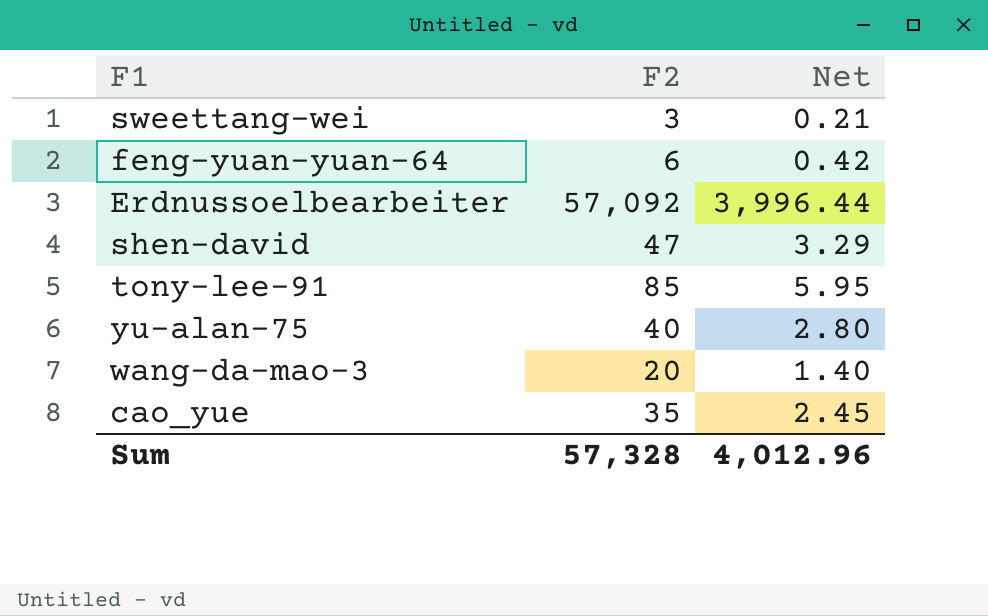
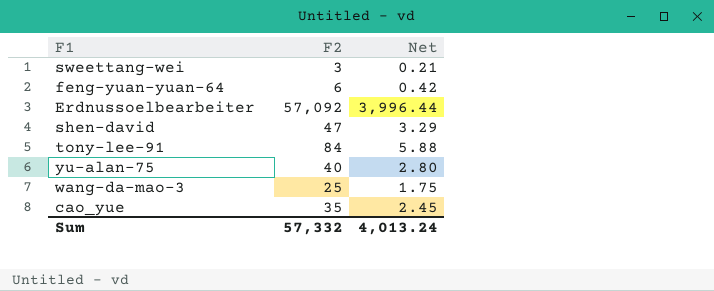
tony-lee-91 | F2: 85 -> 84
tony-lee-91 | Net: 5.95 -> 5.88
wang-da-mao-3 | F2: 20 -> 25
wang-da-mao-3 | Net: 1.40 -> 1.75
Sum | F2: 57,328 -> 57,332
Sum | Net: 4,012.96 -> 4,013.24

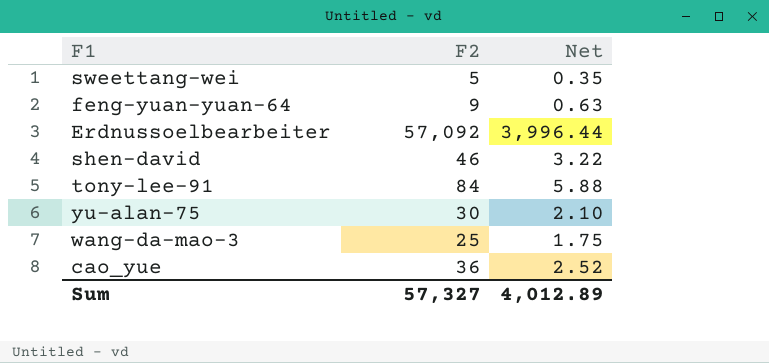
sweettang-wei | F2: 3 -> 5
sweettang-wei | Net: 0.21 -> 0.35
feng-yuan-yuan-64 | F2: 6 -> 9
feng-yuan-yuan-64 | Net: 0.42 -> 0.63
shen-david | F2: 47 -> 46
shen-david | Net: 3.29 -> 3.22
yu-alan-75 | F2: 40 -> 30
yu-alan-75 | Net: 2.80 -> 2.10
cao_yue | F2: 35 -> 36
cao_yue | Net: 2.45 -> 2.52
Sum | F2: 57,332 -> 57,327
Sum | Net: 4,013.24 -> 4,012.89

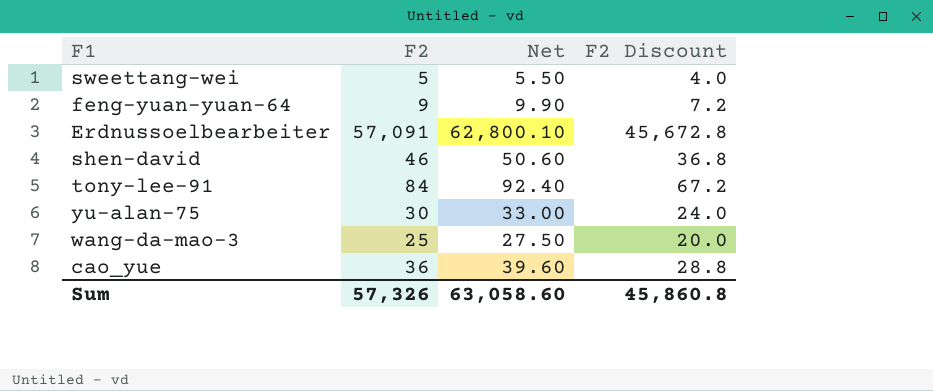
column Net | formula: [F2] * 0.07 -> [F2] * 1.1
column F2 Discount | formula: none -> [F2] * 0.8
Erdnussoelbearbeiter | F2: 57,092 -> 57,091
Sum | F2: 57,327 -> 57,326
Sum | Net: 4,012.89 -> 63,058.60

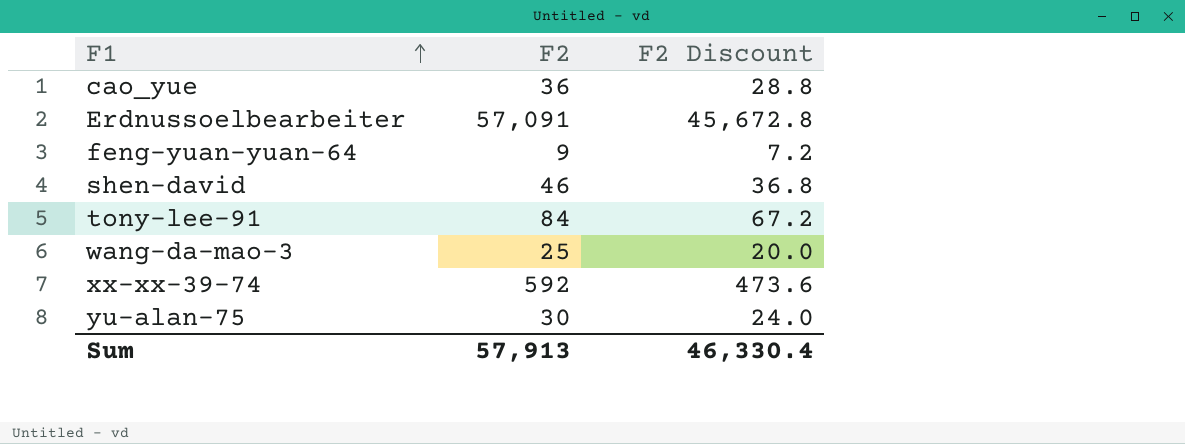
row order: none -> F1 ascending
column Net | formula: [F2] * 1.1 -> none
row sweettang-wei: 5 | 5.50 | 4.0 -> none
row xx-xx-39-74: none -> 592 | 473.6
Sum | F2: 57,326 -> 57,913
Sum | F2 Discount: 45,860.8 -> 46,330.4

